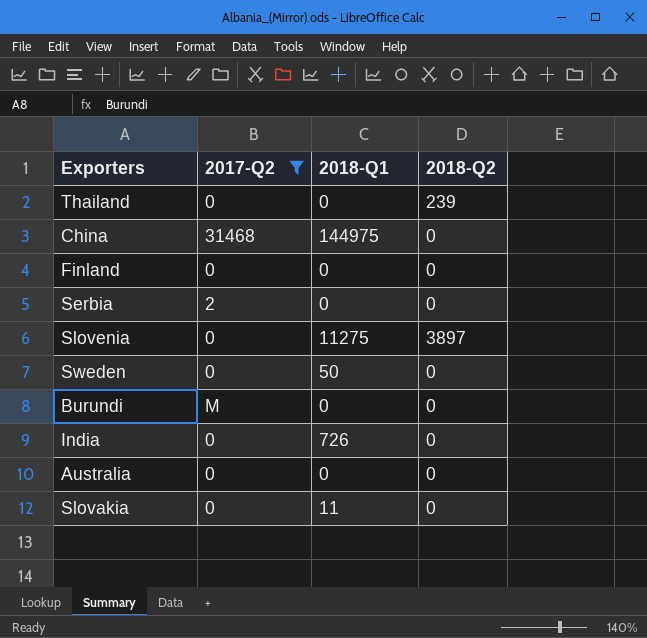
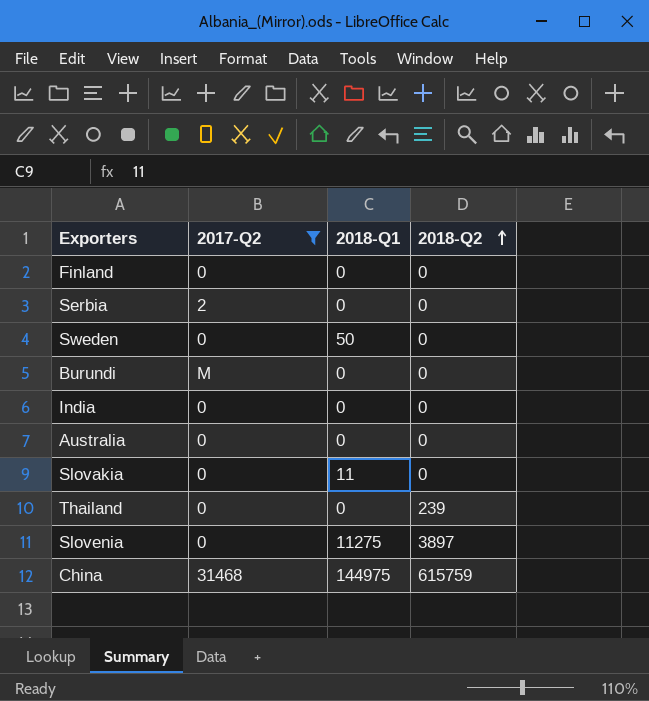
row order: none -> 2018-Q2 ascending
India | 2018-Q1: 726 -> 0
China | 2018-Q2: 0 -> 615759

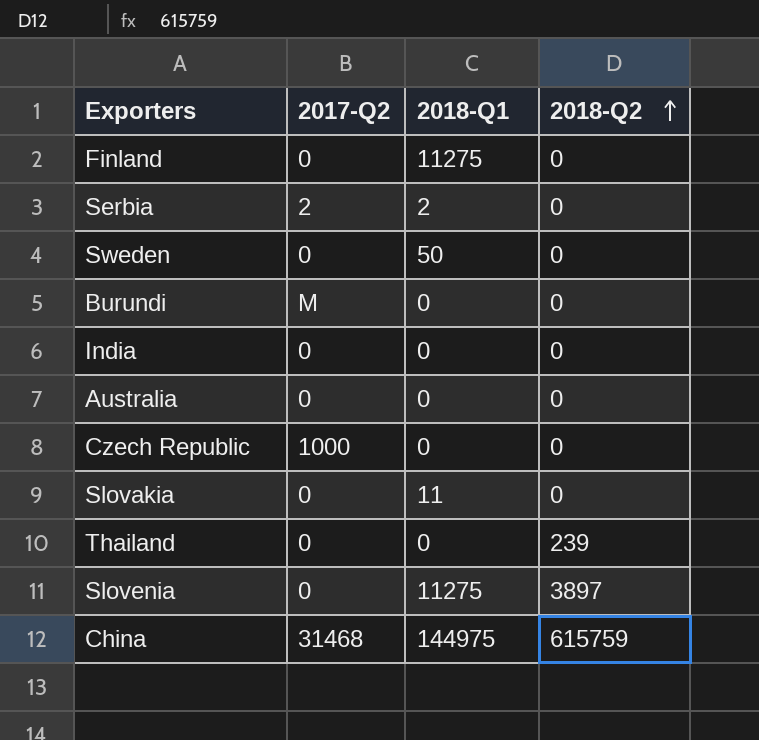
filter: 2017-Q2 != 1000 -> none
Finland | 2018-Q1: 0 -> 11275
Serbia | 2018-Q1: 0 -> 2

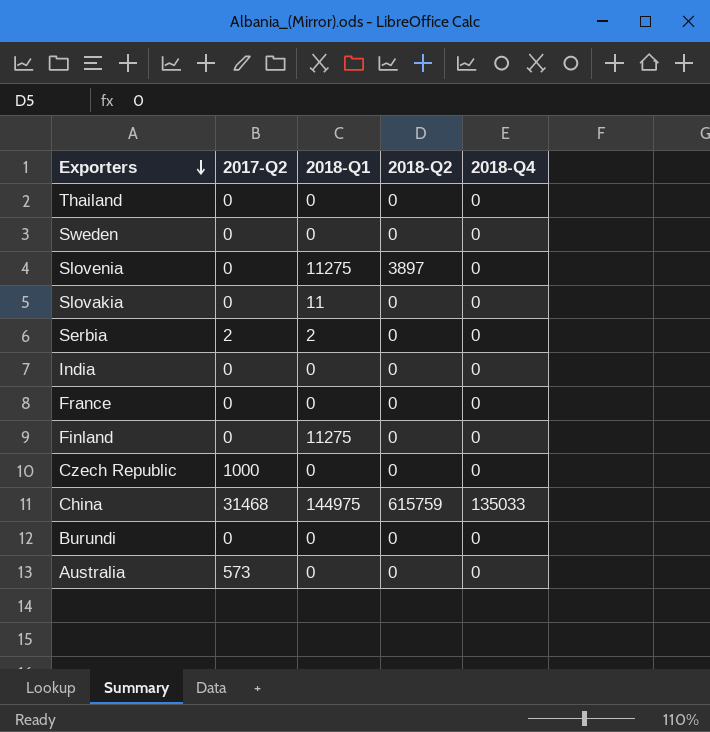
row order: 2018-Q2 ascending -> Exporters descending
column 2018-Q4 | position: none -> 5
Thailand | 2018-Q2: 239 -> 0
Sweden | 2018-Q1: 50 -> 0
row France: none -> 0 | 0 | 0 | 0
Burundi | 2017-Q2: M -> 0
Australia | 2017-Q2: 0 -> 573

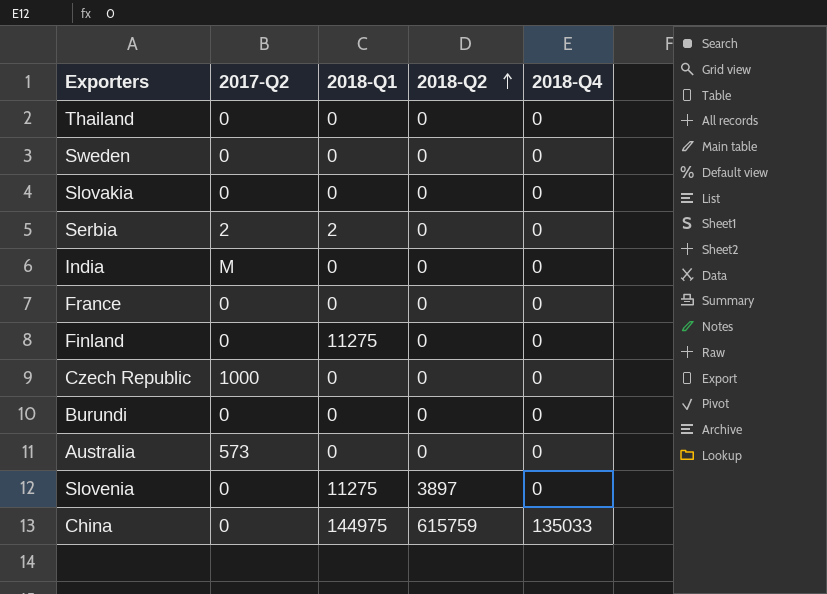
row order: Exporters descending -> 2018-Q2 ascending
Slovakia | 2018-Q1: 11 -> 0
India | 2017-Q2: 0 -> M
China | 2017-Q2: 31468 -> 0

